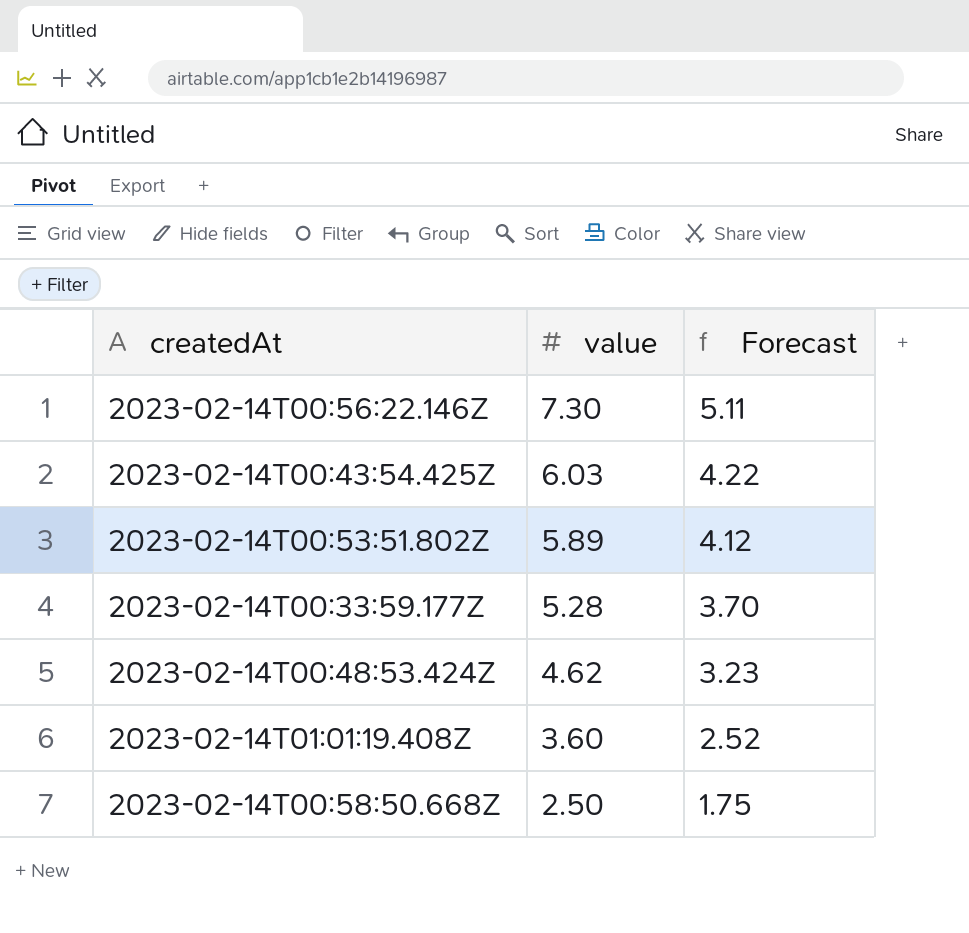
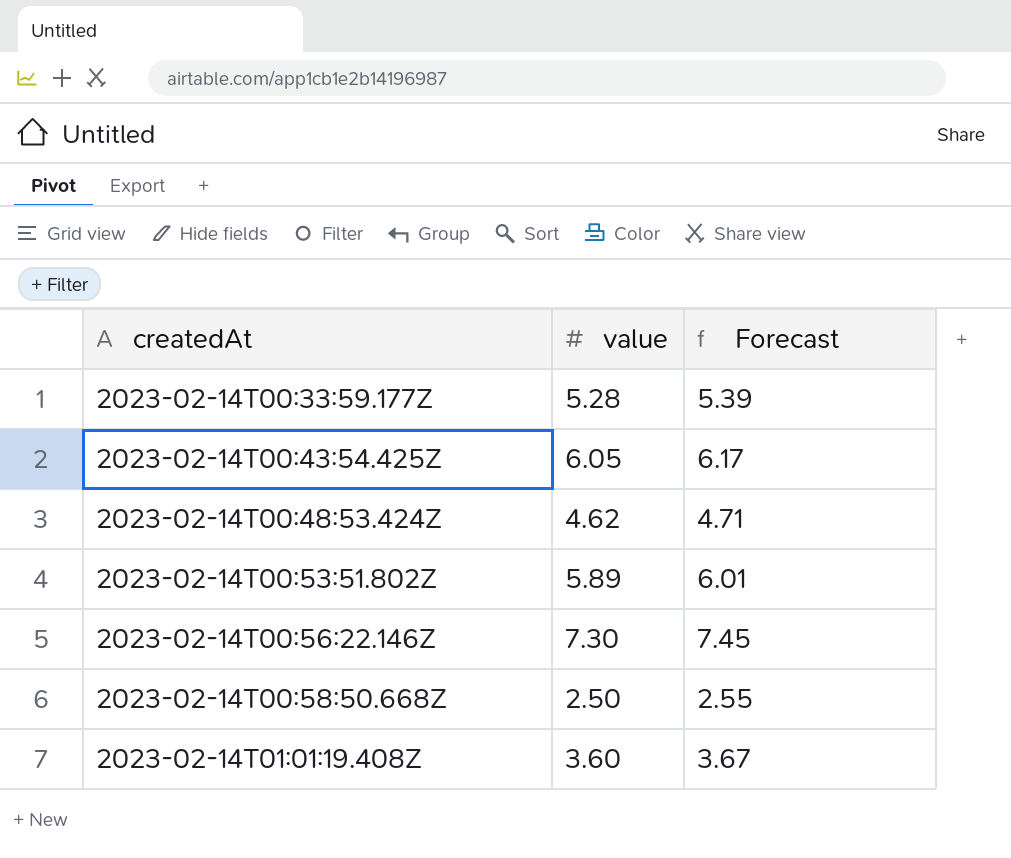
row order: value descending -> createdAt ascending
column Forecast | formula: [value] * 0.7 -> [value] * 1.02
2023-02-14T00:43:54.425Z | value: 6.03 -> 6.05

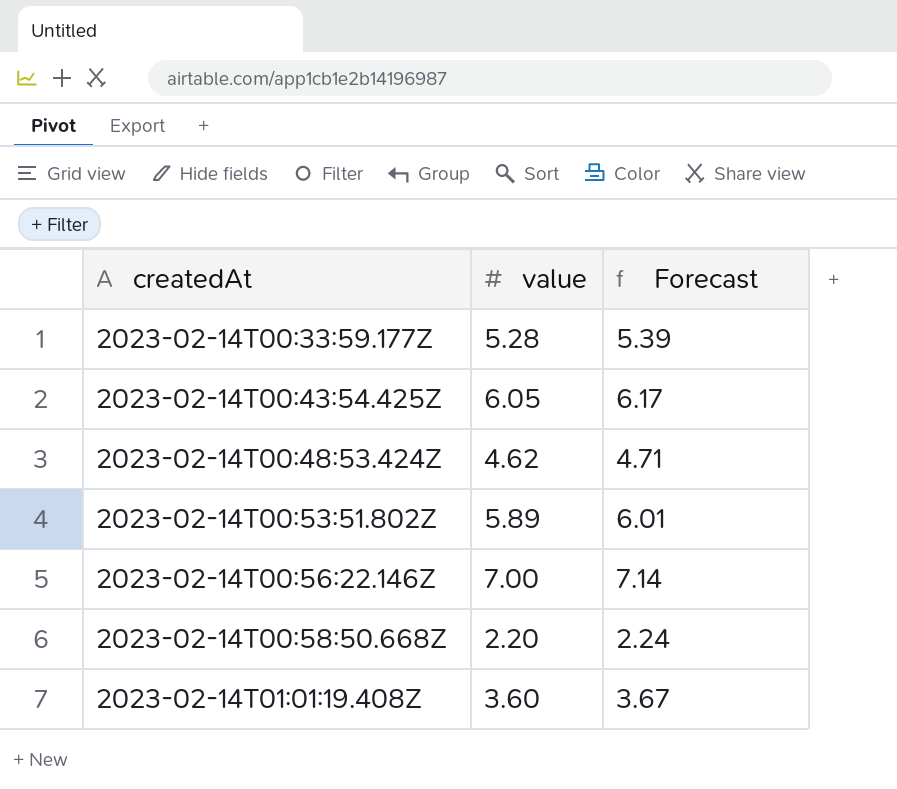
2023-02-14T00:56:22.146Z | value: 7.30 -> 7.00
2023-02-14T00:56:22.146Z | Forecast: 7.45 -> 7.14
2023-02-14T00:58:50.668Z | value: 2.50 -> 2.20
2023-02-14T00:58:50.668Z | Forecast: 2.55 -> 2.24

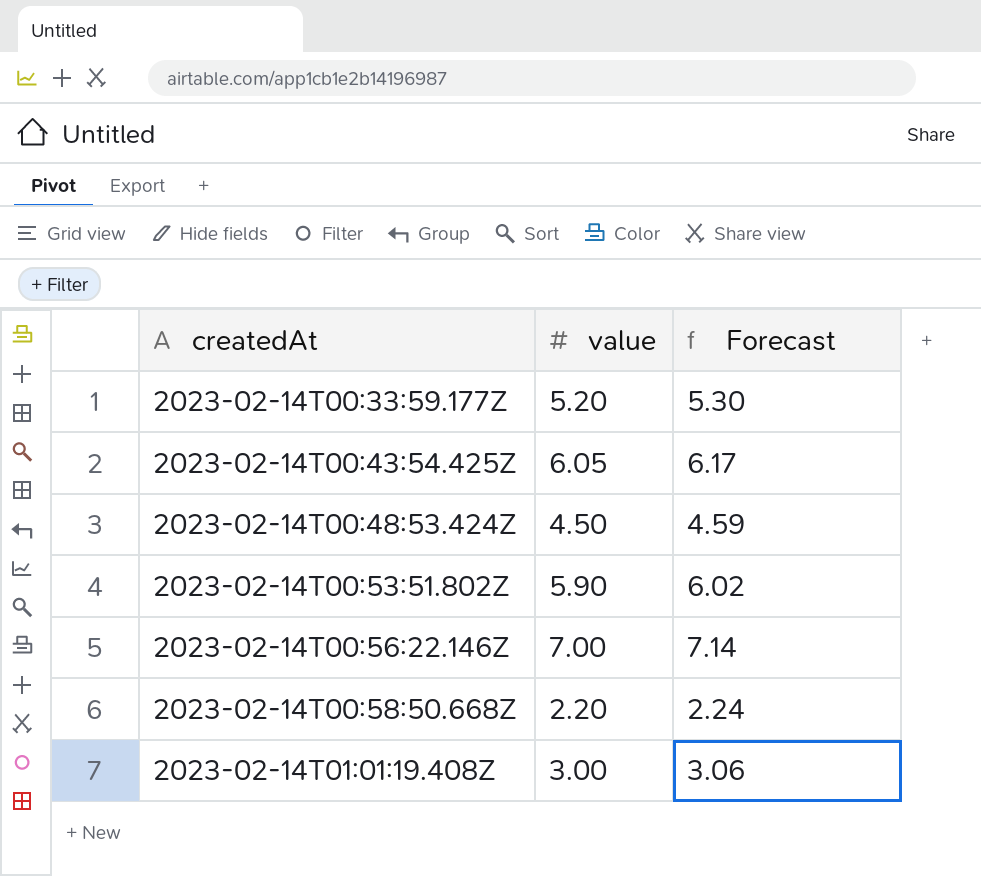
2023-02-14T00:33:59.177Z | value: 5.28 -> 5.20
2023-02-14T00:33:59.177Z | Forecast: 5.39 -> 5.30
2023-02-14T00:48:53.424Z | value: 4.62 -> 4.50
2023-02-14T00:48:53.424Z | Forecast: 4.71 -> 4.59
2023-02-14T00:53:51.802Z | value: 5.89 -> 5.90
2023-02-14T00:53:51.802Z | Forecast: 6.01 -> 6.02
2023-02-14T01:01:19.408Z | value: 3.60 -> 3.00
2023-02-14T01:01:19.408Z | Forecast: 3.67 -> 3.06

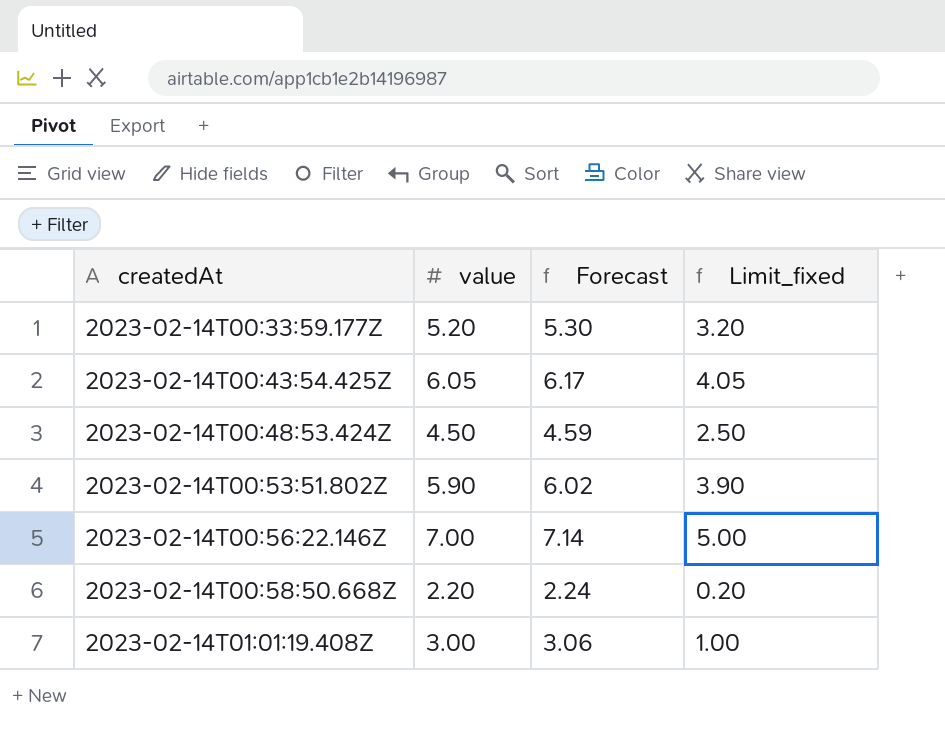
column Limit_fixed | formula: none -> [value] - 2

